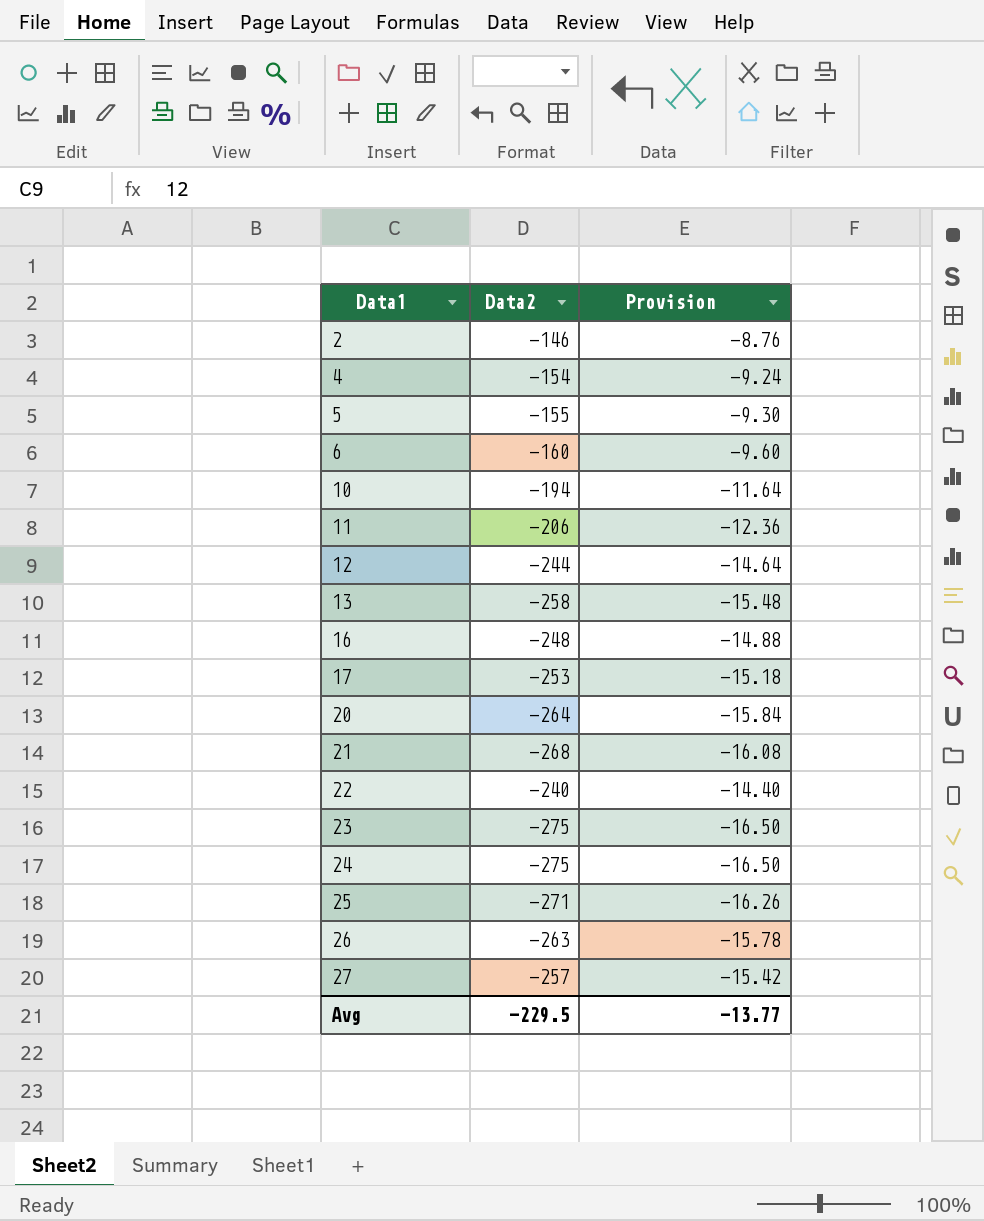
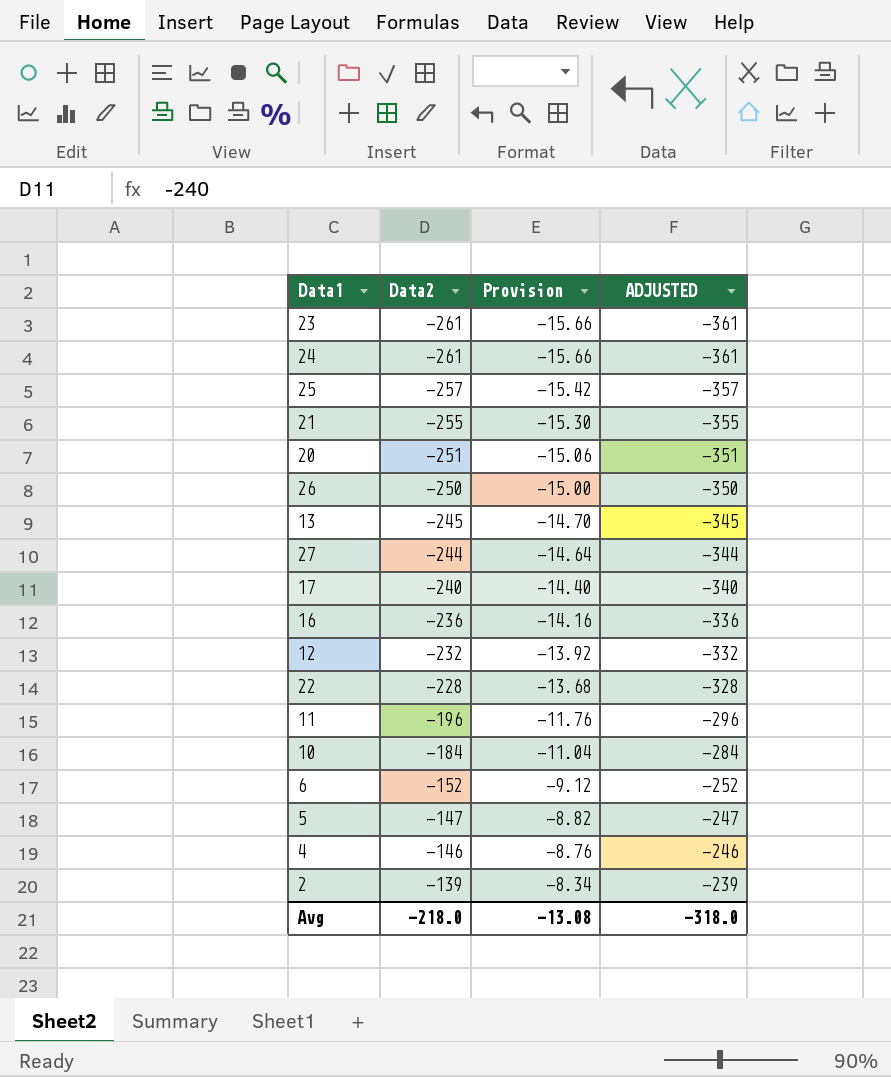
row order: Data1 ascending -> Data2 ascending
column ADJUSTED | formula: none -> [Data2] - 100
23 | Data2: -275 -> -261
23 | Provision: -16.50 -> -15.66
24 | Data2: -275 -> -261
24 | Provision: -16.50 -> -15.66
25 | Data2: -271 -> -257
25 | Provision: -16.26 -> -15.42
21 | Data2: -268 -> -255
21 | Provision: -16.08 -> -15.30
20 | Data2: -264 -> -251
20 | Provision: -15.84 -> -15.06
26 | Data2: -263 -> -250
26 | Provision: -15.78 -> -15.00
13 | Data2: -258 -> -245
13 | Provision: -15.48 -> -14.70
27 | Data2: -257 -> -244
27 | Provision: -15.42 -> -14.64
17 | Data2: -253 -> -240
17 | Provision: -15.18 -> -14.40
16 | Data2: -248 -> -236
16 | Provision: -14.88 -> -14.16
12 | Data2: -244 -> -232
12 | Provision: -14.64 -> -13.92
22 | Data2: -240 -> -228
22 | Provision: -14.40 -> -13.68
11 | Data2: -206 -> -196
11 | Provision: -12.36 -> -11.76
10 | Data2: -194 -> -184
10 | Provision: -11.64 -> -11.04
6 | Data2: -160 -> -152
6 | Provision: -9.60 -> -9.12
5 | Data2: -155 -> -147
5 | Provision: -9.30 -> -8.82
4 | Data2: -154 -> -146
4 | Provision: -9.24 -> -8.76
2 | Data2: -146 -> -139
2 | Provision: -8.76 -> -8.34
Avg | Data2: -229.5 -> -218.0
Avg | Provision: -13.77 -> -13.08

